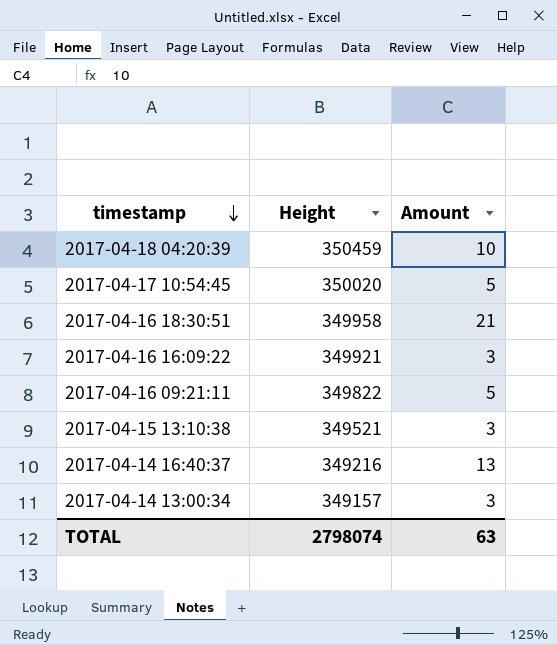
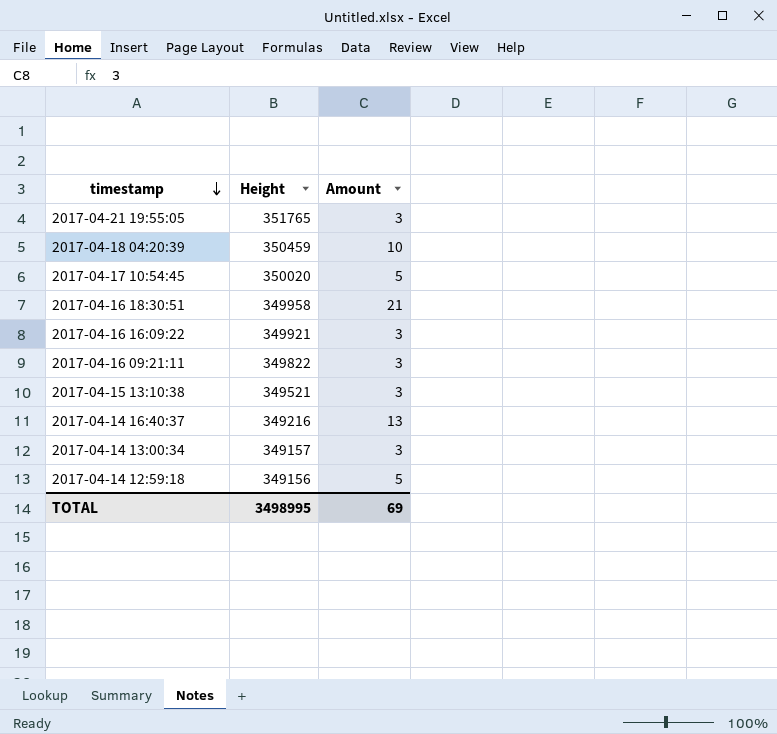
row 2017-04-21 19:55:05: none -> 351765 | 3
2017-04-16 09:21:11 | Amount: 5 -> 3
row 2017-04-14 12:59:18: none -> 349156 | 5
TOTAL | Height: 2798074 -> 3498995
TOTAL | Amount: 63 -> 69

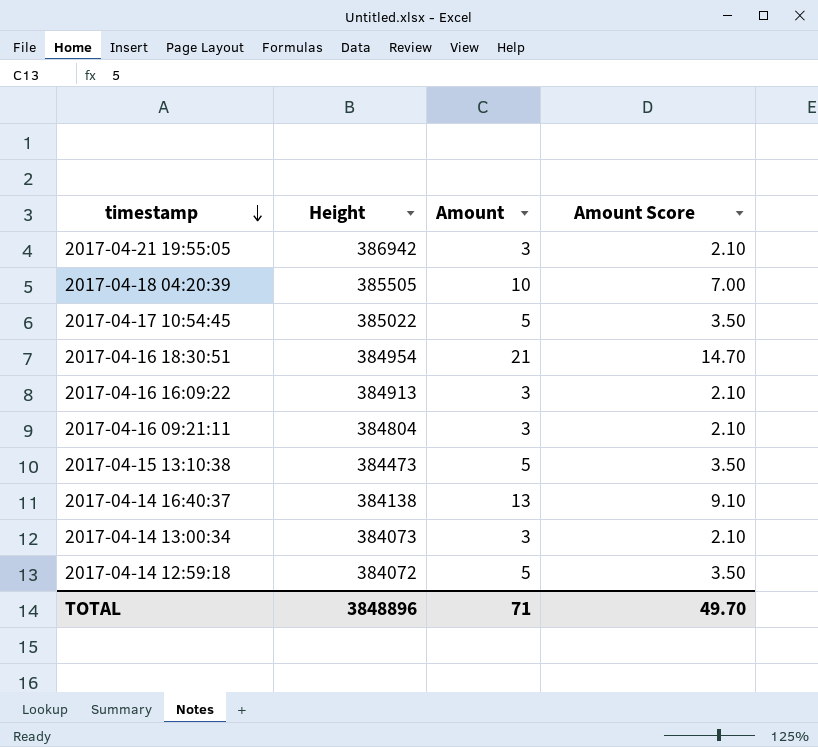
column Amount Score | formula: none -> [Amount] * 0.7
2017-04-21 19:55:05 | Height: 351765 -> 386942
2017-04-18 04:20:39 | Height: 350459 -> 385505
2017-04-17 10:54:45 | Height: 350020 -> 385022
2017-04-16 18:30:51 | Height: 349958 -> 384954
2017-04-16 16:09:22 | Height: 349921 -> 384913
2017-04-16 09:21:11 | Height: 349822 -> 384804
2017-04-15 13:10:38 | Height: 349521 -> 384473
2017-04-15 13:10:38 | Amount: 3 -> 5
2017-04-14 16:40:37 | Height: 349216 -> 384138
2017-04-14 13:00:34 | Height: 349157 -> 384073
2017-04-14 12:59:18 | Height: 349156 -> 384072
TOTAL | Height: 3498995 -> 3848896
TOTAL | Amount: 69 -> 71

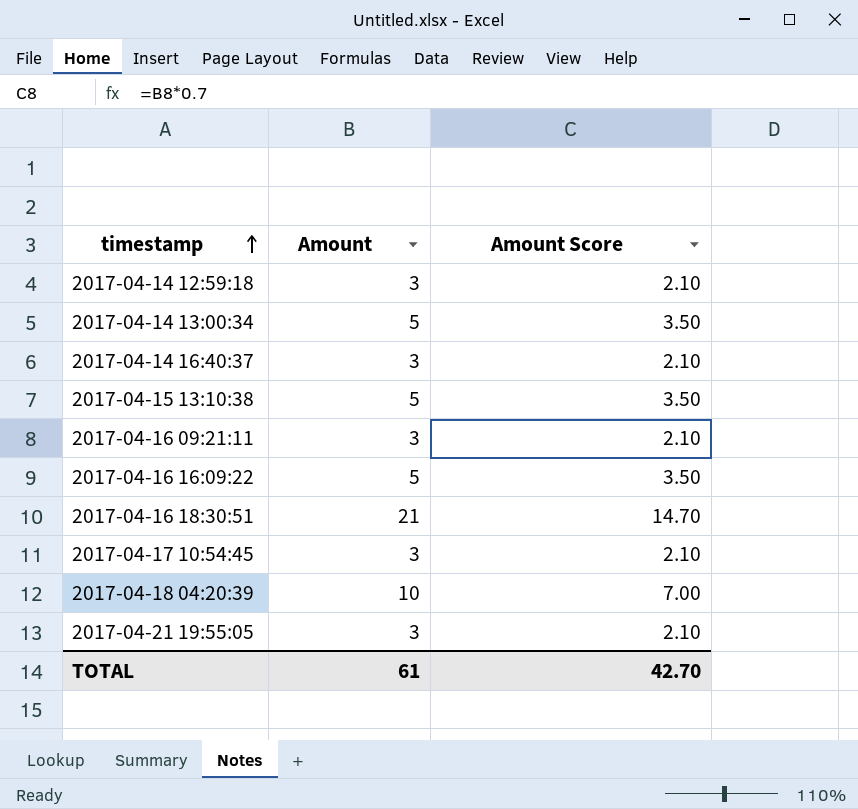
row order: timestamp descending -> timestamp ascending
column Height | position: 2 -> none
2017-04-14 12:59:18 | Amount: 5 -> 3
2017-04-14 12:59:18 | Amount Score: 3.50 -> 2.10
2017-04-14 13:00:34 | Amount: 3 -> 5
2017-04-14 13:00:34 | Amount Score: 2.10 -> 3.50
2017-04-14 16:40:37 | Amount: 13 -> 3
2017-04-14 16:40:37 | Amount Score: 9.10 -> 2.10
2017-04-16 16:09:22 | Amount: 3 -> 5
2017-04-16 16:09:22 | Amount Score: 2.10 -> 3.50
2017-04-17 10:54:45 | Amount: 5 -> 3
2017-04-17 10:54:45 | Amount Score: 3.50 -> 2.10
TOTAL | Amount: 71 -> 61
TOTAL | Amount Score: 49.70 -> 42.70

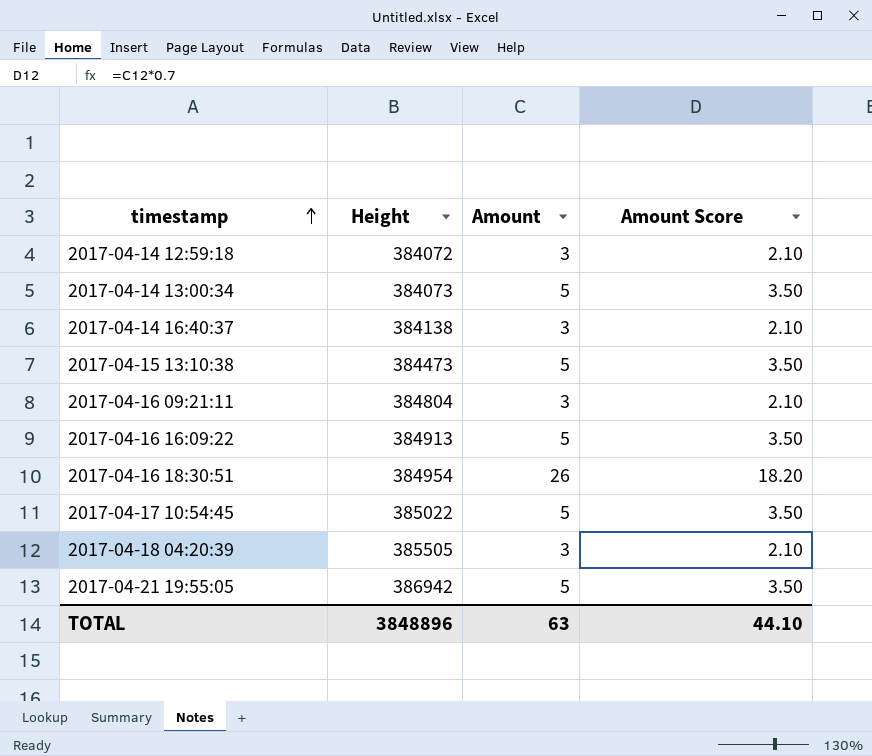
column Height | position: none -> 2
2017-04-16 18:30:51 | Amount: 21 -> 26
2017-04-16 18:30:51 | Amount Score: 14.70 -> 18.20
2017-04-17 10:54:45 | Amount: 3 -> 5
2017-04-17 10:54:45 | Amount Score: 2.10 -> 3.50
2017-04-18 04:20:39 | Amount: 10 -> 3
2017-04-18 04:20:39 | Amount Score: 7.00 -> 2.10
2017-04-21 19:55:05 | Amount: 3 -> 5
2017-04-21 19:55:05 | Amount Score: 2.10 -> 3.50
TOTAL | Amount: 61 -> 63
TOTAL | Amount Score: 42.70 -> 44.10

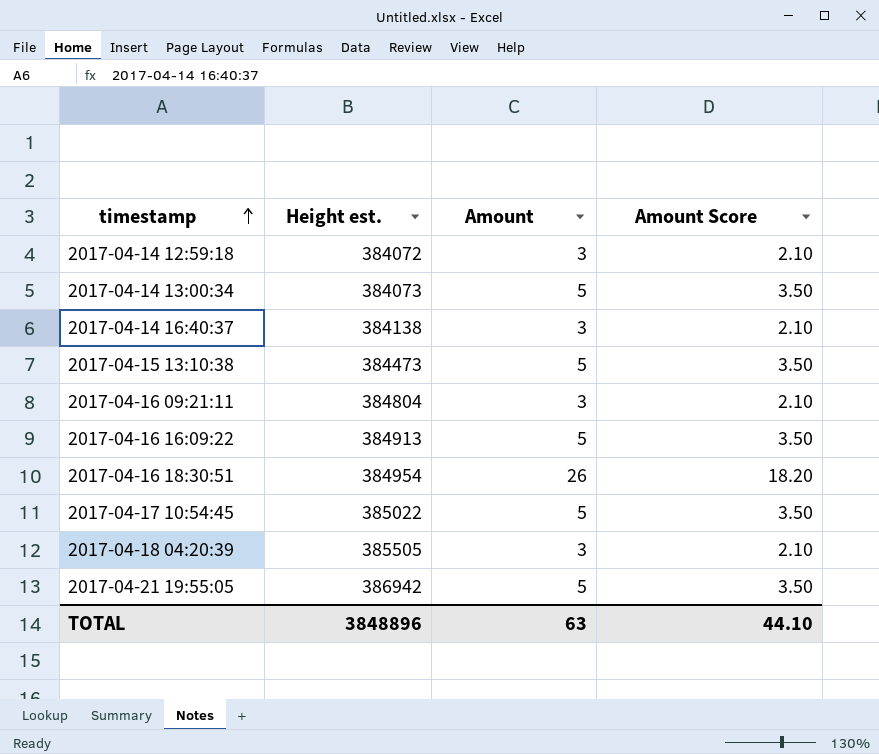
column name: Height -> Height est.

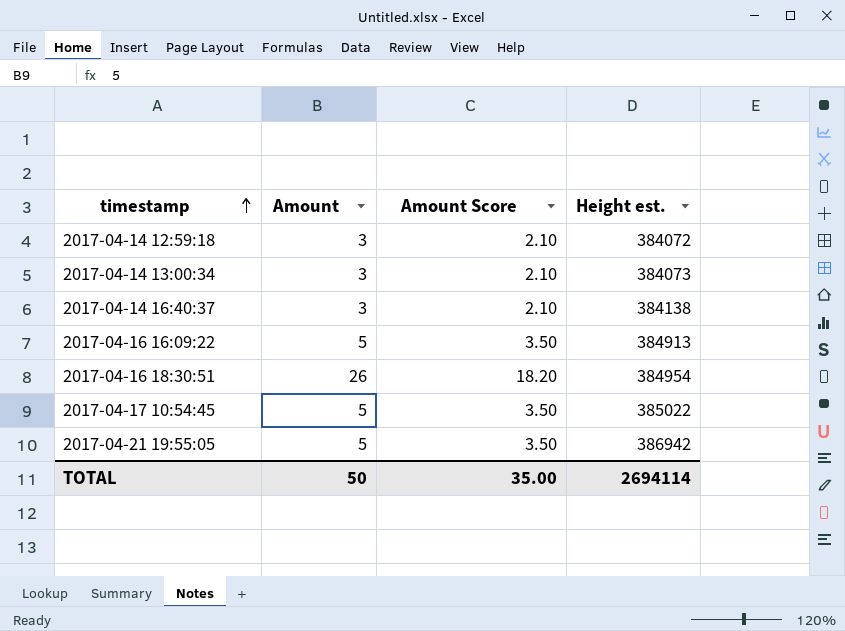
column Height est. | position: 2 -> 4
row 2017-04-15 13:10:38: 384473 | 5 | 3.50 -> none
row 2017-04-16 09:21:11: 384804 | 3 | 2.10 -> none
row 2017-04-18 04:20:39: 385505 | 3 | 2.10 -> none
2017-04-14 13:00:34 | Amount: 5 -> 3
2017-04-14 13:00:34 | Amount Score: 3.50 -> 2.10
TOTAL | Amount: 63 -> 50
TOTAL | Amount Score: 44.10 -> 35.00
TOTAL | Height est.: 3848896 -> 2694114

